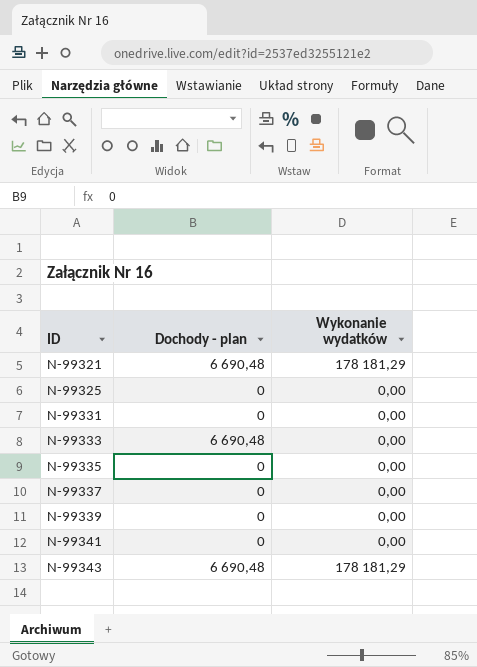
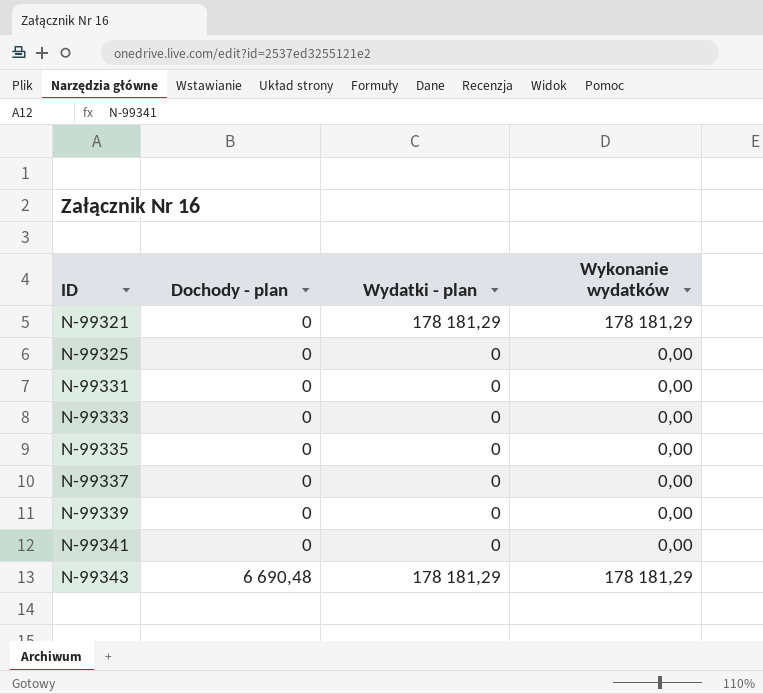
column Wydatki - plan | position: none -> 3
N-99321 | Dochody - plan: 6 690,48 -> 0
N-99333 | Dochody - plan: 6 690,48 -> 0

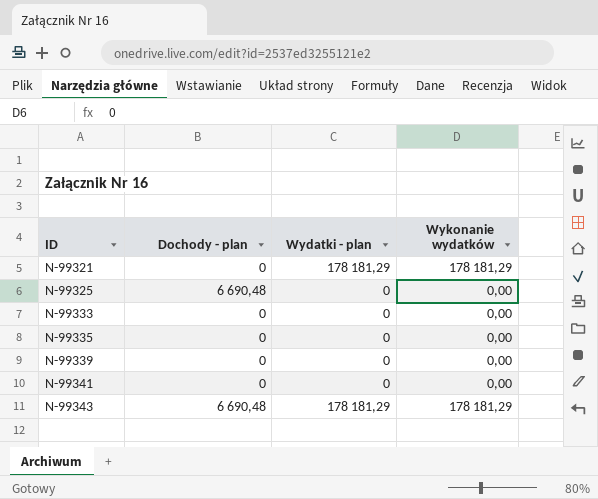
row N-99331: 0 | 0 | 0,00 -> none
row N-99337: 0 | 0 | 0,00 -> none
N-99325 | Dochody - plan: 0 -> 6 690,48

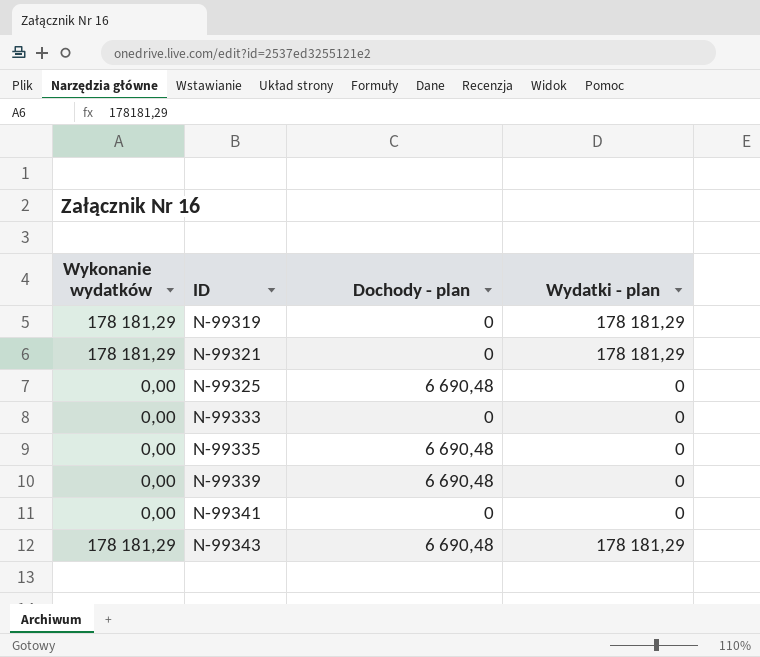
column Wykonanie wydatków | position: 4 -> 1
row N-99319: none -> 178 181,29 | 0 | 178 181,29
N-99335 | Dochody - plan: 0 -> 6 690,48
N-99339 | Dochody - plan: 0 -> 6 690,48

